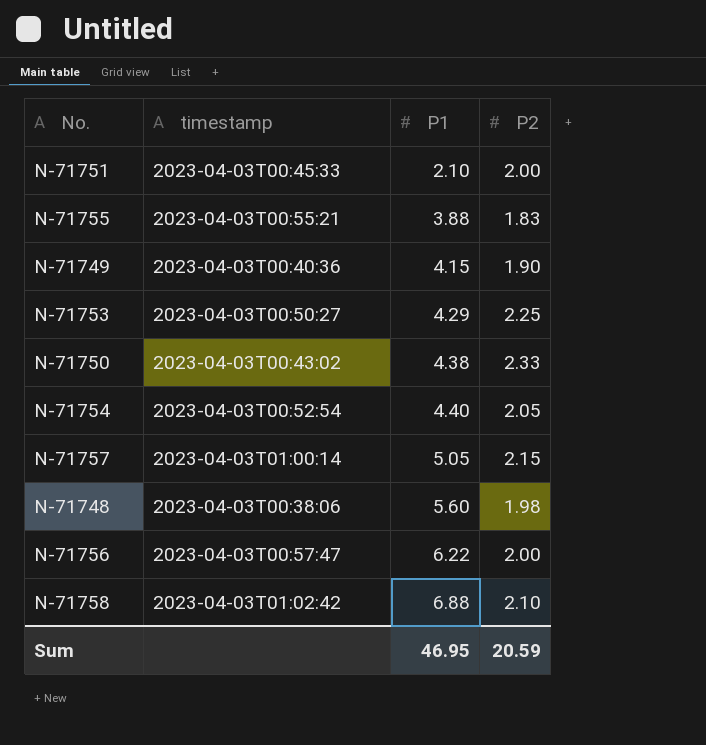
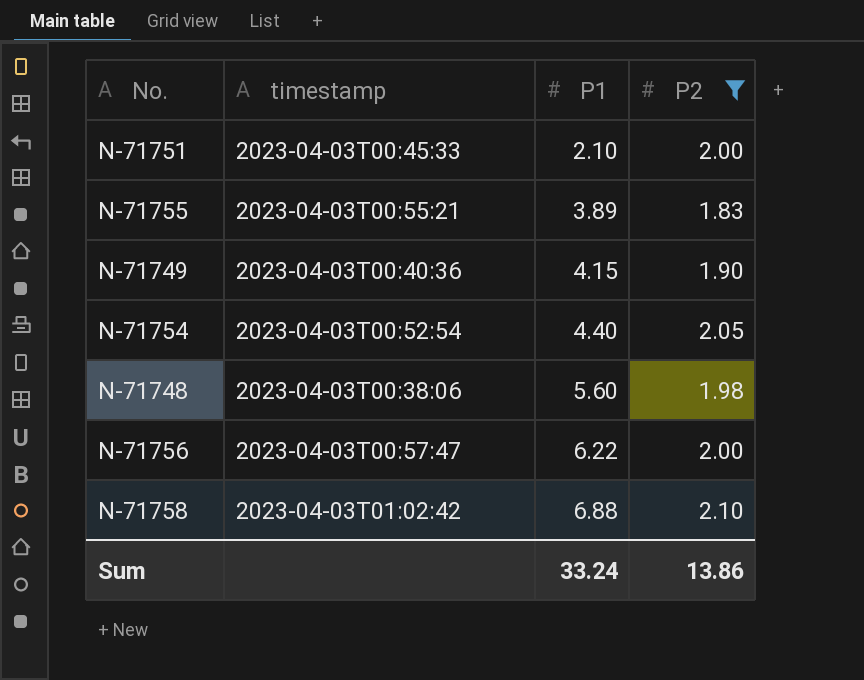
filter: none -> P2 <= 2.10
N-71755 | P1: 3.88 -> 3.89
Sum | P1: 46.95 -> 33.24
Sum | P2: 20.59 -> 13.86

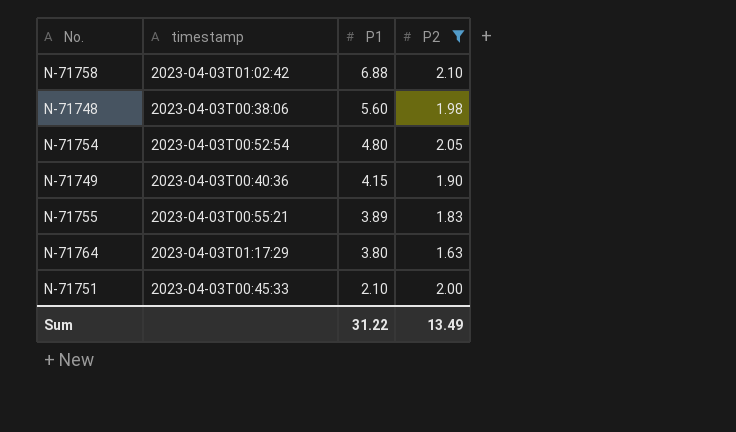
row order: P1 ascending -> P1 descending
row N-71756: 2023-04-03T00:57:47 | 6.22 | 2.00 -> none
N-71754 | P1: 4.40 -> 4.80
row N-71764: none -> 2023-04-03T01:17:29 | 3.80 | 1.63
Sum | P1: 33.24 -> 31.22
Sum | P2: 13.86 -> 13.49

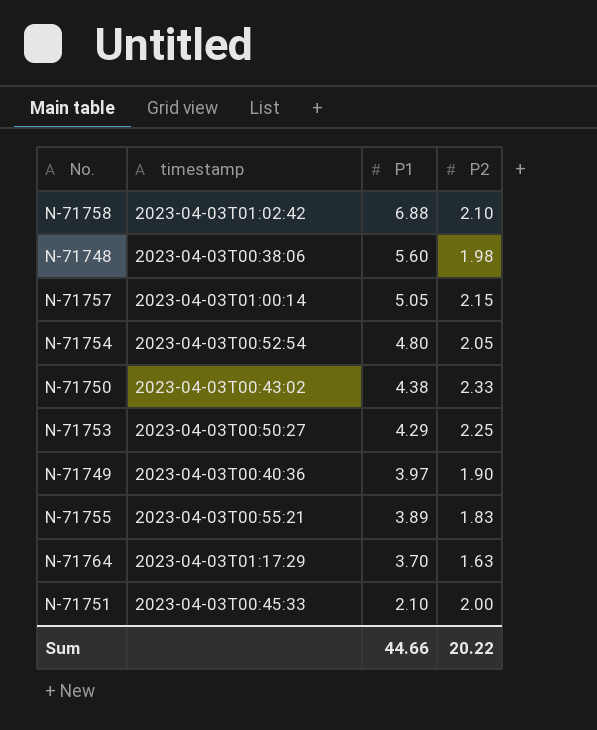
filter: P2 <= 2.10 -> none
N-71749 | P1: 4.15 -> 3.97
N-71764 | P1: 3.80 -> 3.70
Sum | P1: 31.22 -> 44.66
Sum | P2: 13.49 -> 20.22

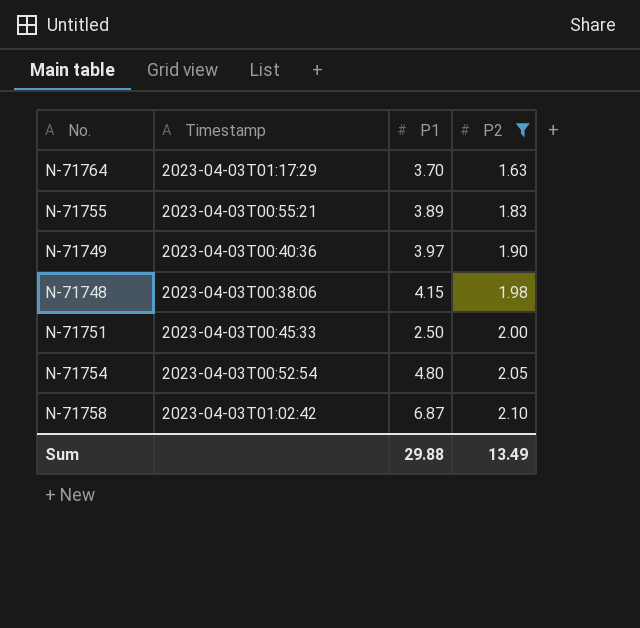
filter: none -> P2 <= 2.10
row order: P1 descending -> P2 ascending
column name: timestamp -> Timestamp
N-71748 | P1: 5.60 -> 4.15
N-71751 | P1: 2.10 -> 2.50
N-71758 | P1: 6.88 -> 6.87
Sum | P1: 44.66 -> 29.88
Sum | P2: 20.22 -> 13.49

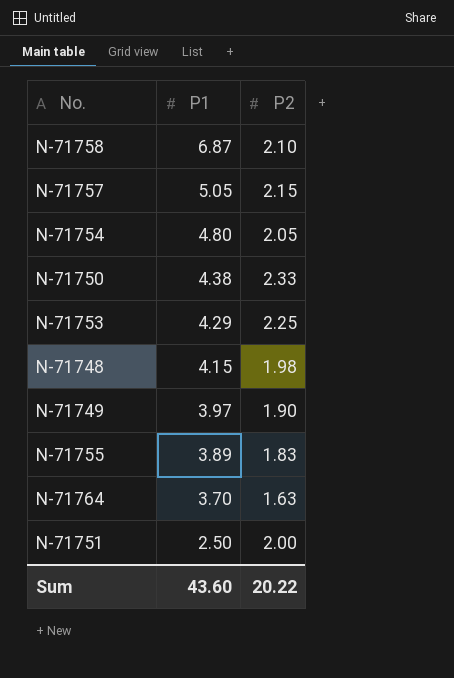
filter: P2 <= 2.10 -> none
row order: P2 ascending -> P1 descending
column Timestamp | position: 2 -> none
Sum | P1: 29.88 -> 43.60
Sum | P2: 13.49 -> 20.22

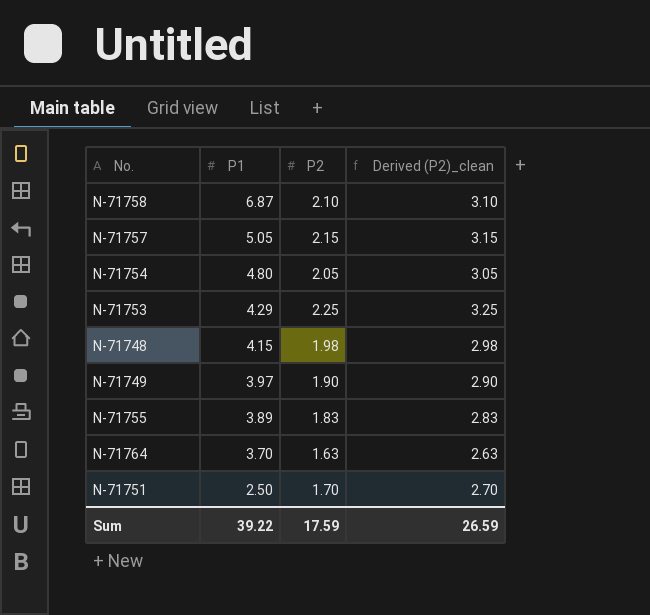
column Derived (P2)_clean | formula: none -> [P2] + 1
row N-71750: 4.38 | 2.33 -> none
N-71751 | P2: 2.00 -> 1.70
Sum | P1: 43.60 -> 39.22
Sum | P2: 20.22 -> 17.59

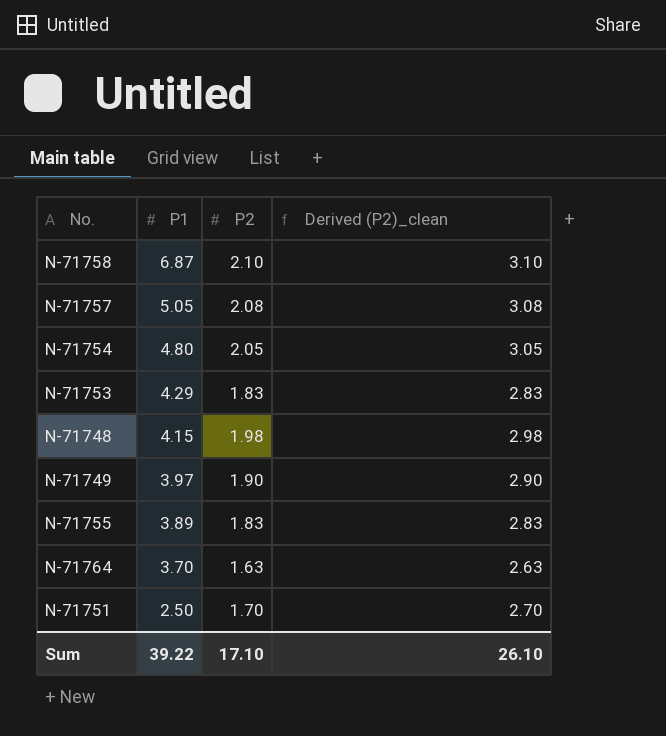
N-71757 | P2: 2.15 -> 2.08
N-71757 | Derived (P2)_clean: 3.15 -> 3.08
N-71753 | P2: 2.25 -> 1.83
N-71753 | Derived (P2)_clean: 3.25 -> 2.83
Sum | P2: 17.59 -> 17.10
Sum | Derived (P2)_clean: 26.59 -> 26.10

